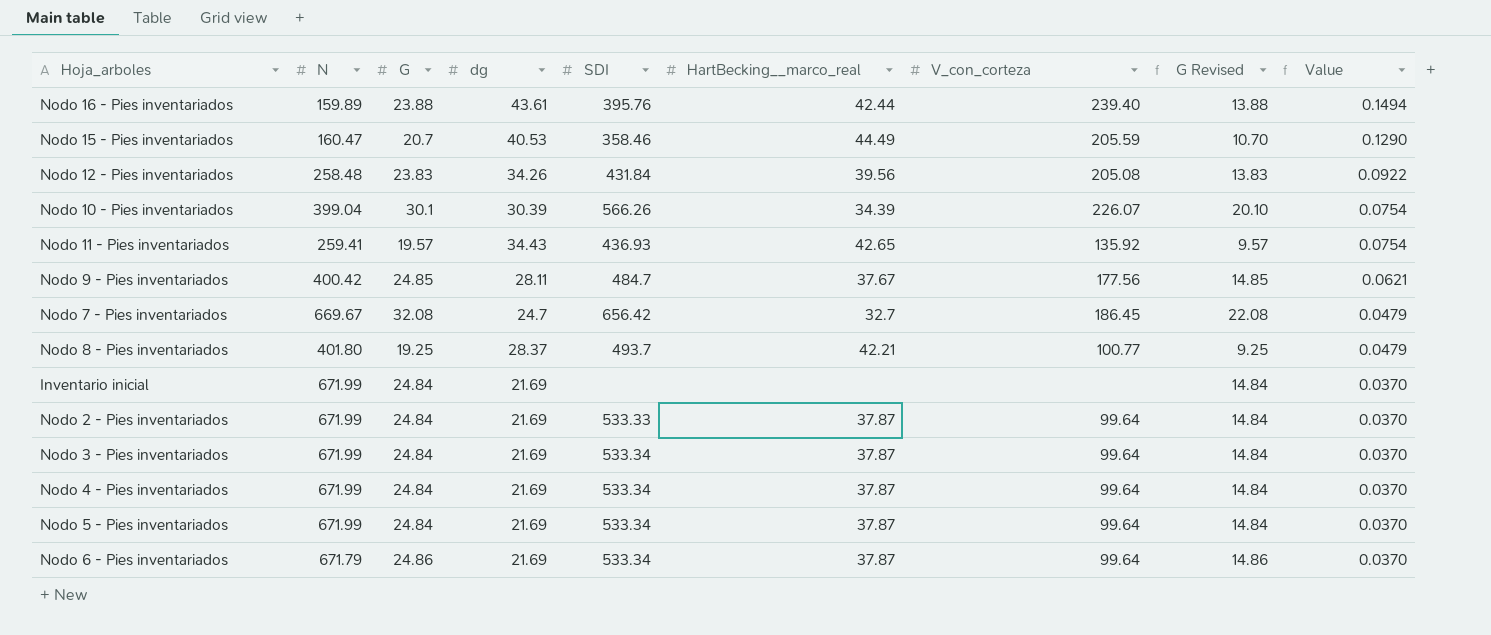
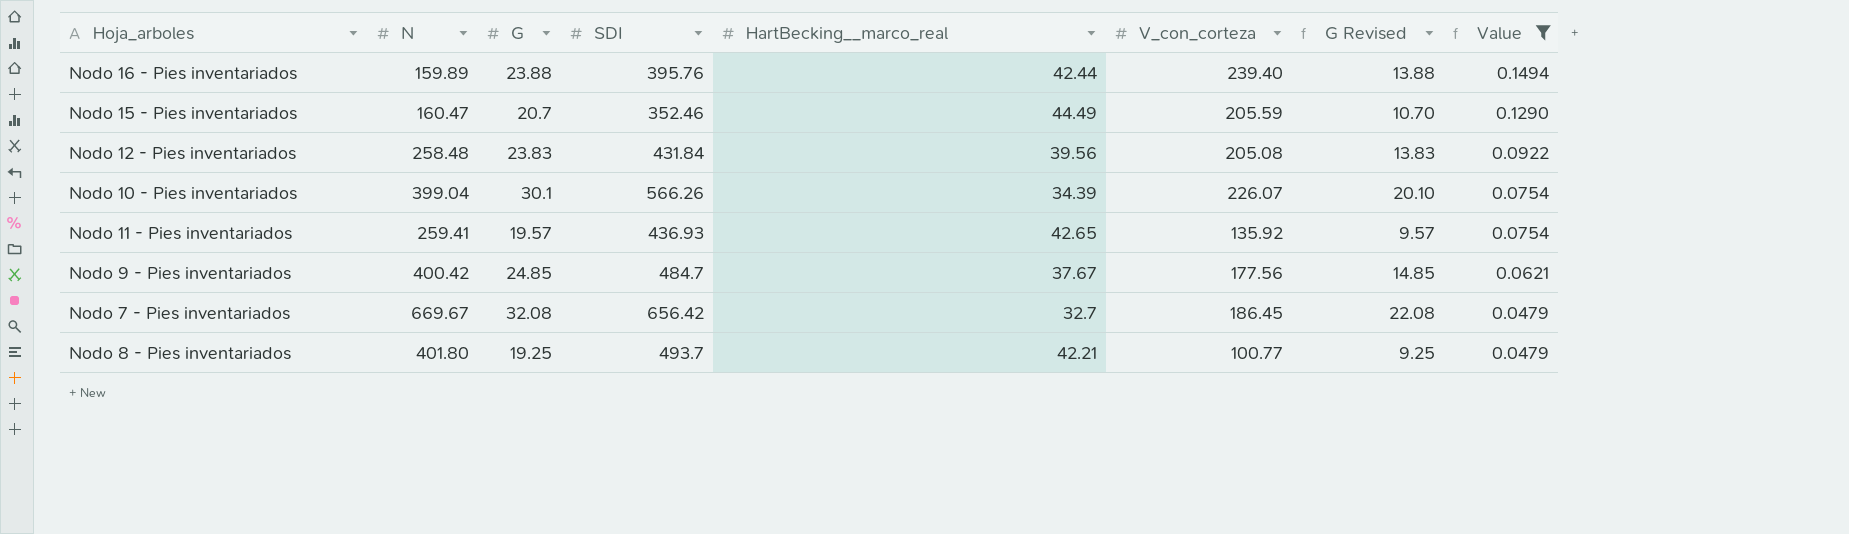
filter: none -> Value != 0.0370
column dg | position: 4 -> none
Nodo 15 - Pies inventariados | SDI: 358.46 -> 352.46

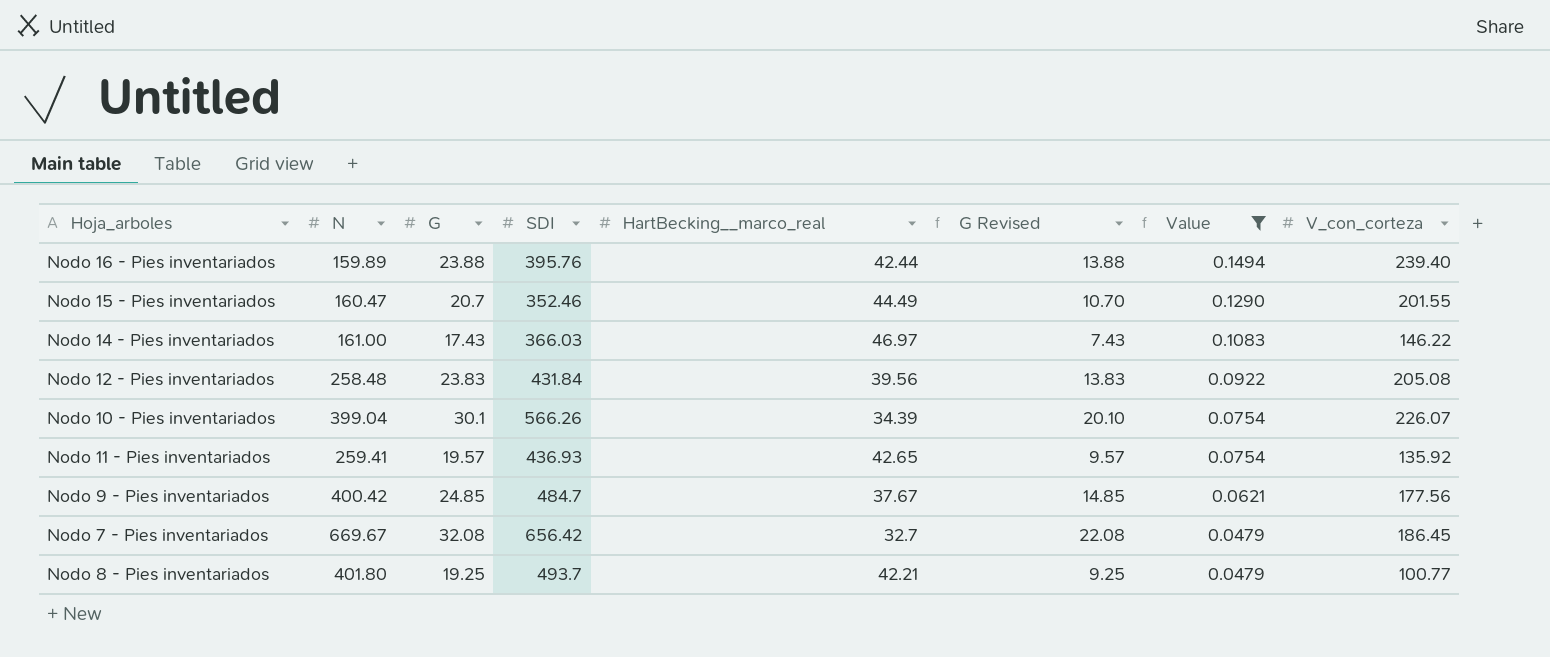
column V_con_corteza | position: 6 -> 8
Nodo 15 - Pies inventariados | V_con_corteza: 205.59 -> 201.55
row Nodo 14 - Pies inventariados: none -> 161.00 | 17.43 | 366.03 | 46.97 | 7.43 | 0.1083 | 146.22

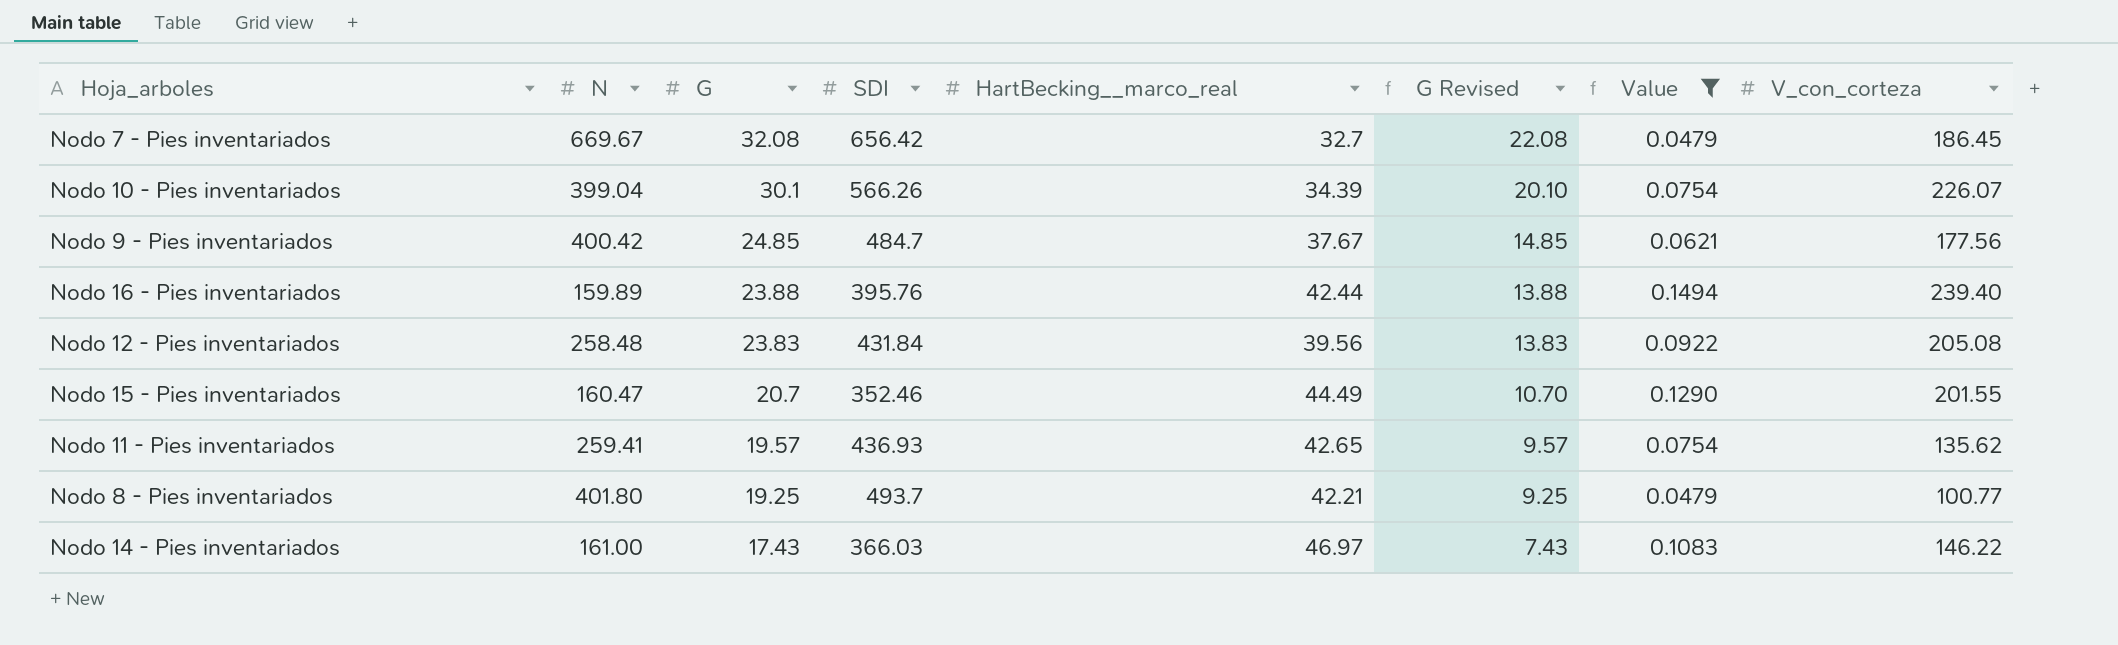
row order: Value descending -> G descending
Nodo 11 - Pies inventariados | V_con_corteza: 135.92 -> 135.62

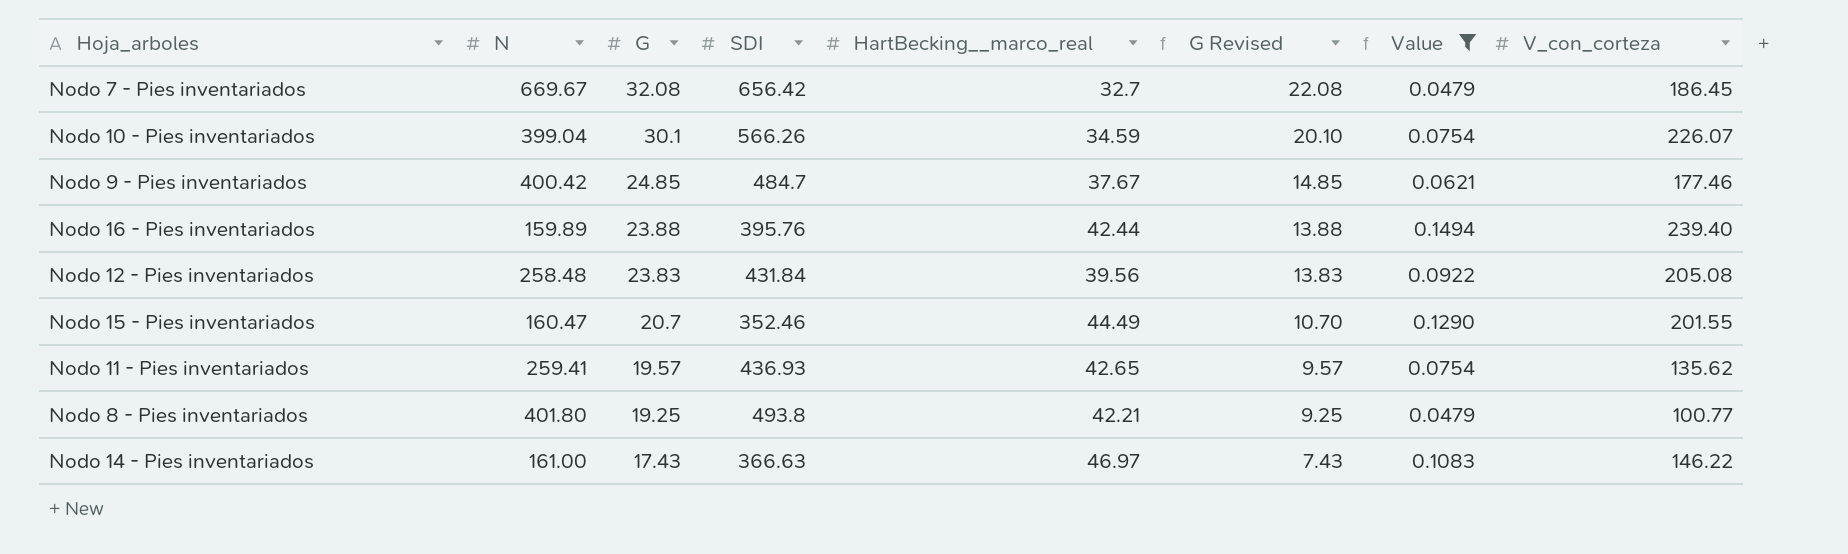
Nodo 10 - Pies inventariados | HartBecking__marco_real: 34.39 -> 34.59
Nodo 9 - Pies inventariados | V_con_corteza: 177.56 -> 177.46
Nodo 8 - Pies inventariados | SDI: 493.7 -> 493.8
Nodo 14 - Pies inventariados | SDI: 366.03 -> 366.63

